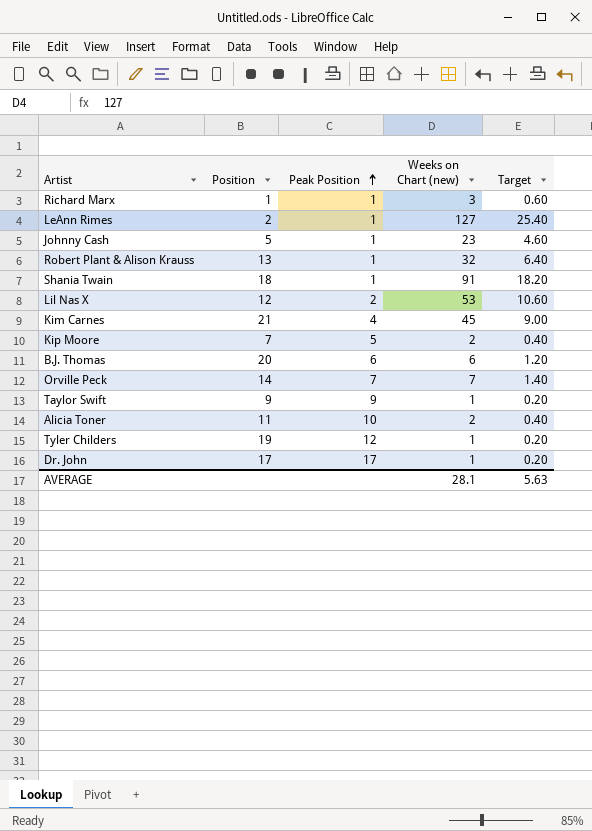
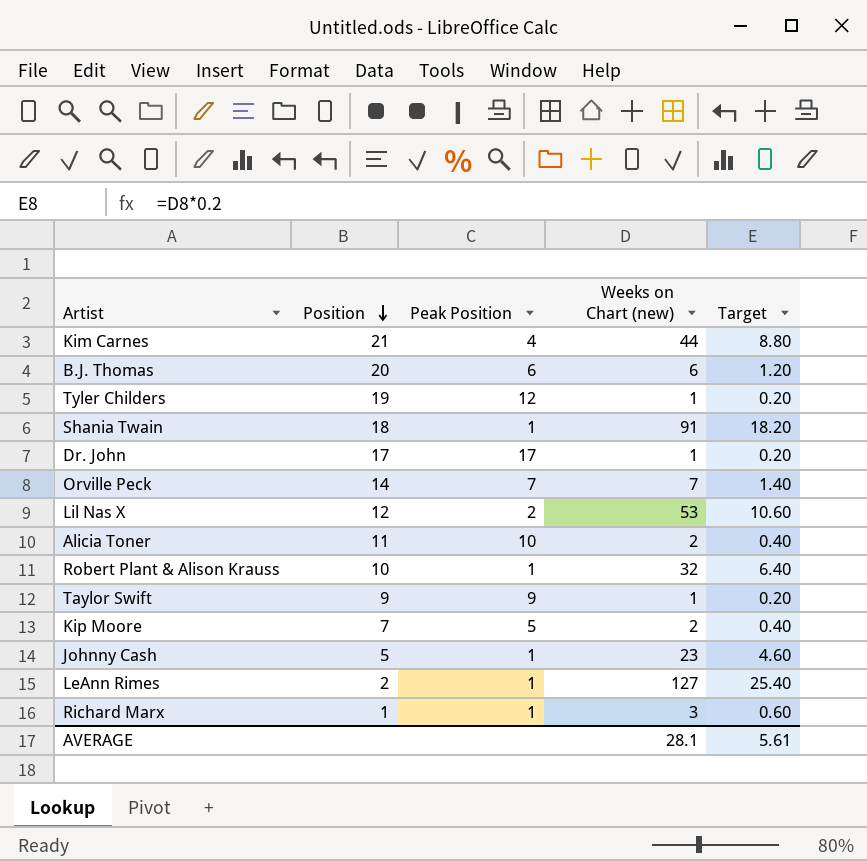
row order: Peak Position ascending -> Position descending
Kim Carnes | Weeks on Chart (new): 45 -> 44
Kim Carnes | Target: 9.00 -> 8.80
Robert Plant & Alison Krauss | Position: 13 -> 10
AVERAGE | Target: 5.63 -> 5.61

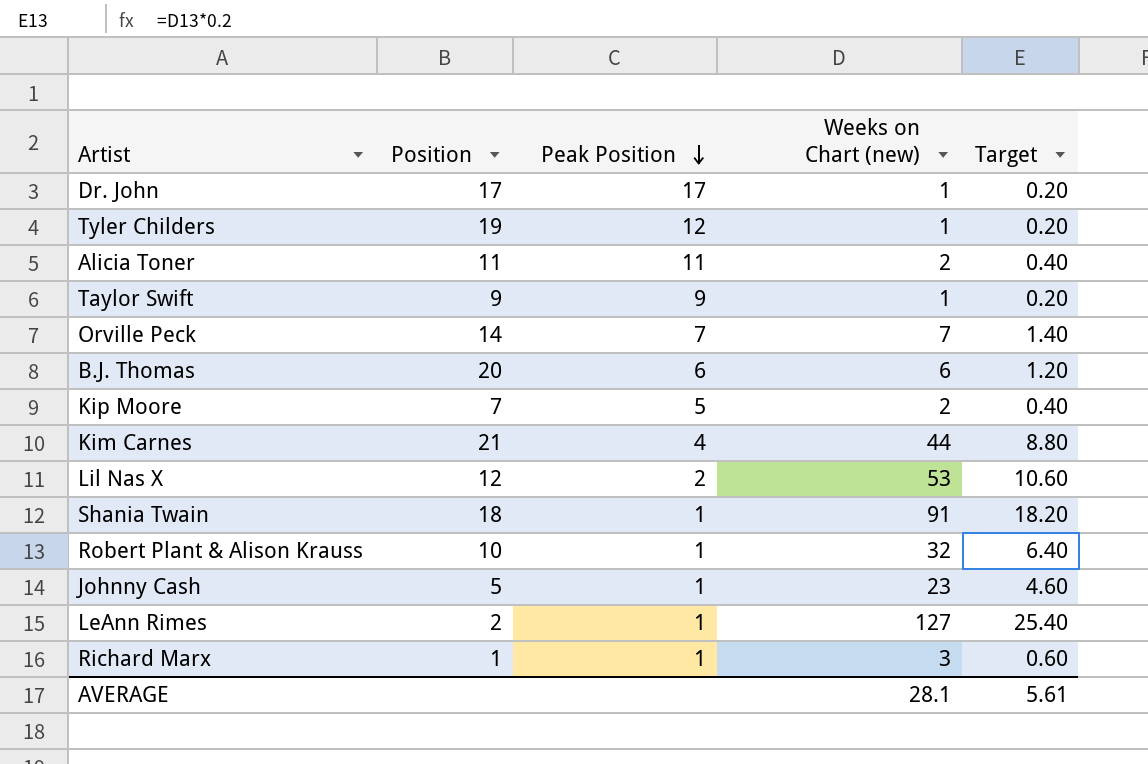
row order: Position descending -> Peak Position descending
Alicia Toner | Peak Position: 10 -> 11

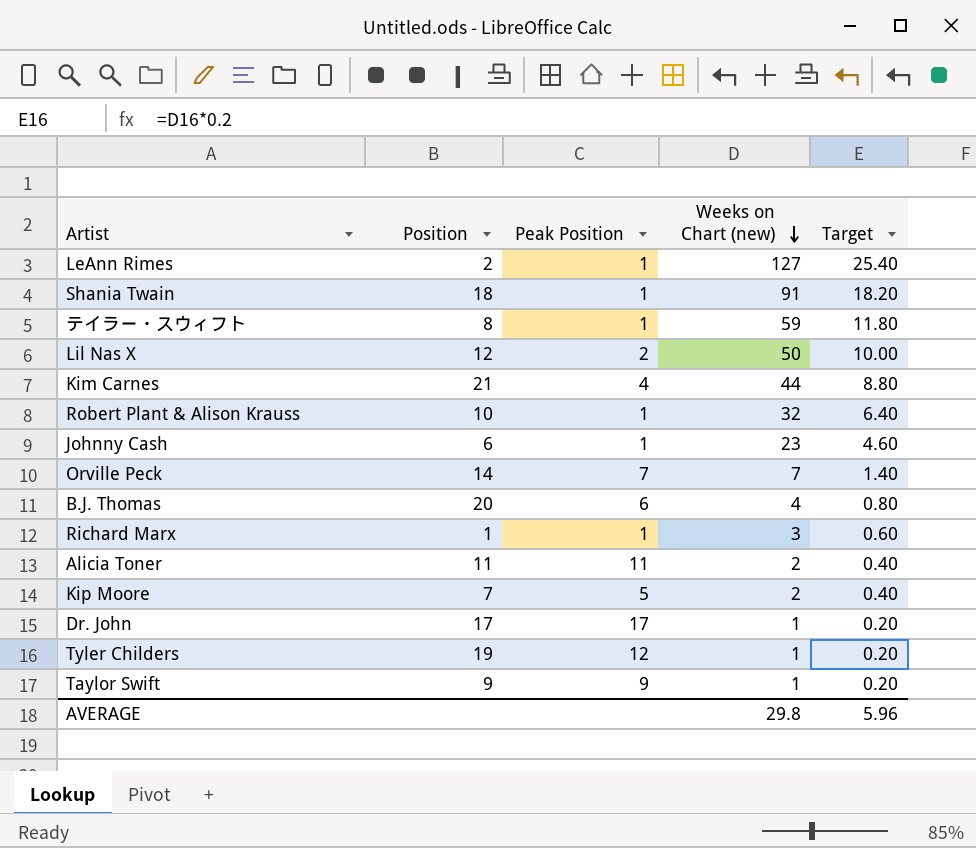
row order: Peak Position descending -> Weeks on Chart (new) descending
row テイラー・スウィフト: none -> 8 | 1 | 59 | 11.80
Lil Nas X | Weeks on Chart (new): 53 -> 50
Lil Nas X | Target: 10.60 -> 10.00
Johnny Cash | Position: 5 -> 6
B.J. Thomas | Weeks on Chart (new): 6 -> 4
B.J. Thomas | Target: 1.20 -> 0.80
AVERAGE | Weeks on Chart (new): 28.1 -> 29.8
AVERAGE | Target: 5.61 -> 5.96

